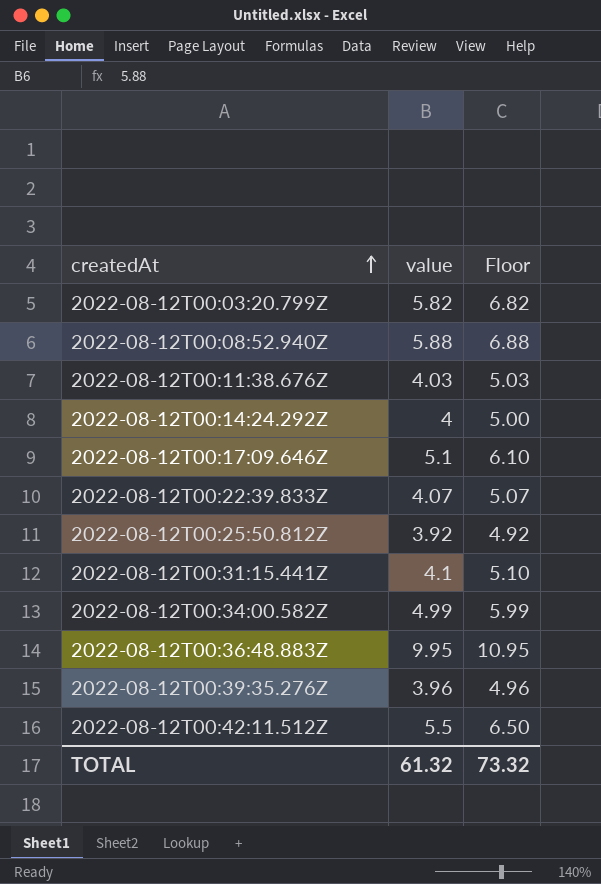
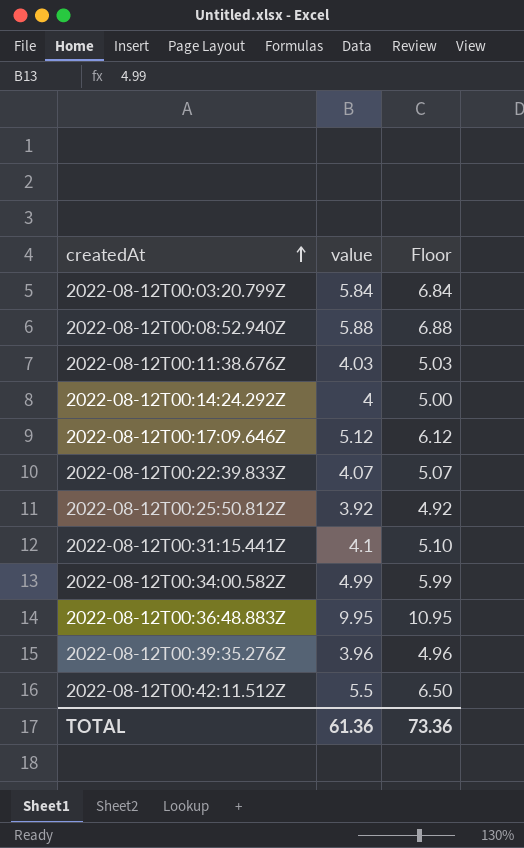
2022-08-12T00:03:20.799Z | value: 5.82 -> 5.84
2022-08-12T00:03:20.799Z | Floor: 6.82 -> 6.84
2022-08-12T00:17:09.646Z | value: 5.1 -> 5.12
2022-08-12T00:17:09.646Z | Floor: 6.10 -> 6.12
TOTAL | value: 61.32 -> 61.36
TOTAL | Floor: 73.32 -> 73.36

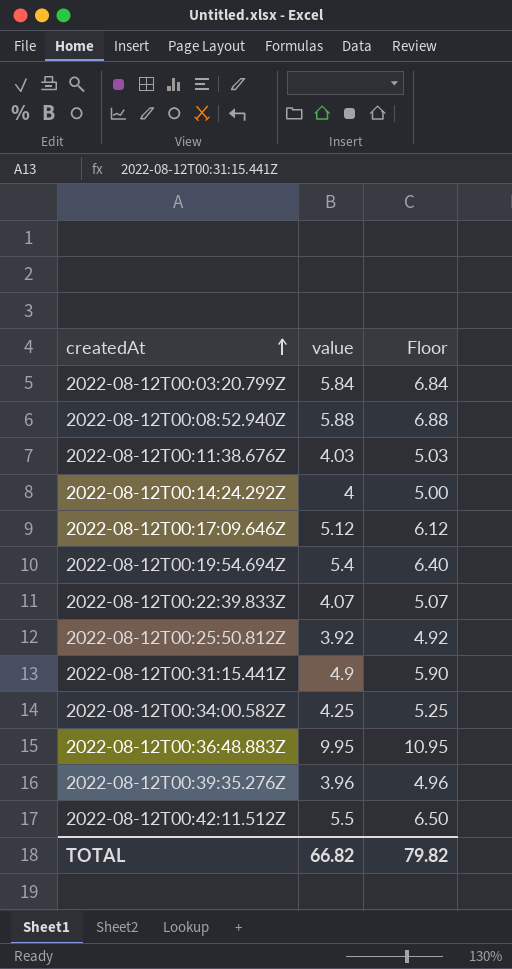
row 2022-08-12T00:19:54.694Z: none -> 5.4 | 6.40
2022-08-12T00:31:15.441Z | value: 4.1 -> 4.9
2022-08-12T00:31:15.441Z | Floor: 5.10 -> 5.90
2022-08-12T00:34:00.582Z | value: 4.99 -> 4.25
2022-08-12T00:34:00.582Z | Floor: 5.99 -> 5.25
TOTAL | value: 61.36 -> 66.82
TOTAL | Floor: 73.36 -> 79.82

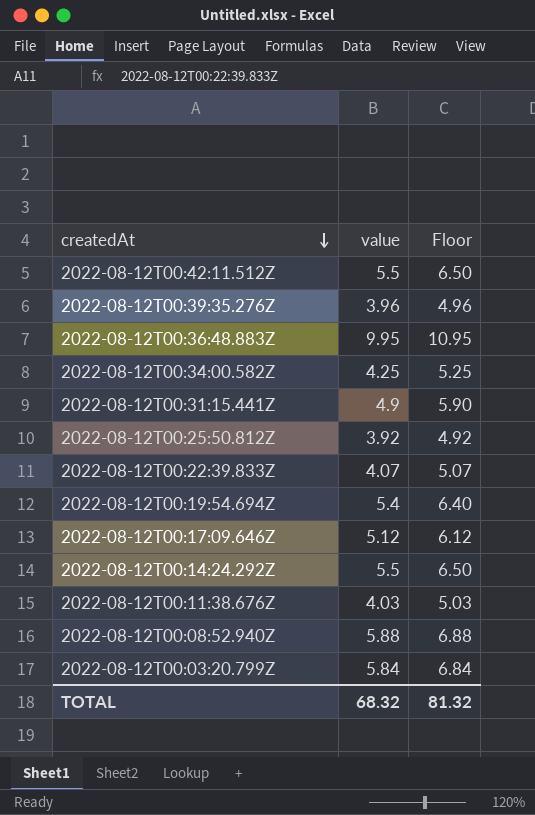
row order: createdAt ascending -> createdAt descending
2022-08-12T00:14:24.292Z | value: 4 -> 5.5
2022-08-12T00:14:24.292Z | Floor: 5.00 -> 6.50
TOTAL | value: 66.82 -> 68.32
TOTAL | Floor: 79.82 -> 81.32

